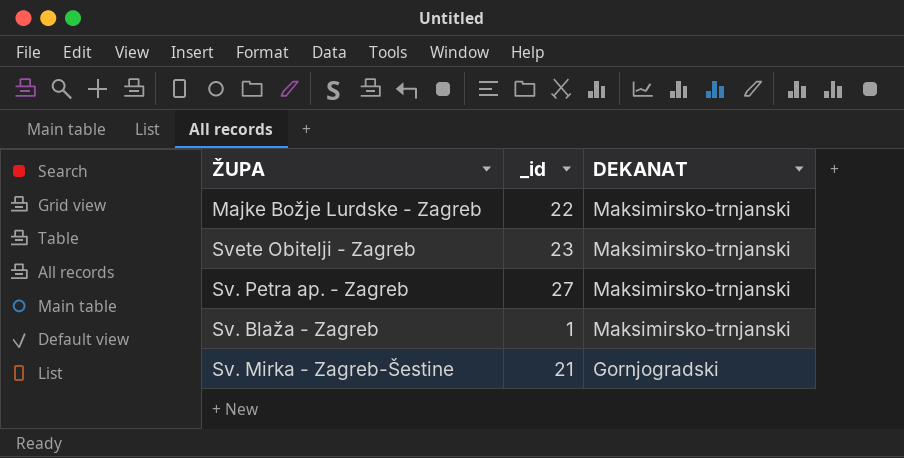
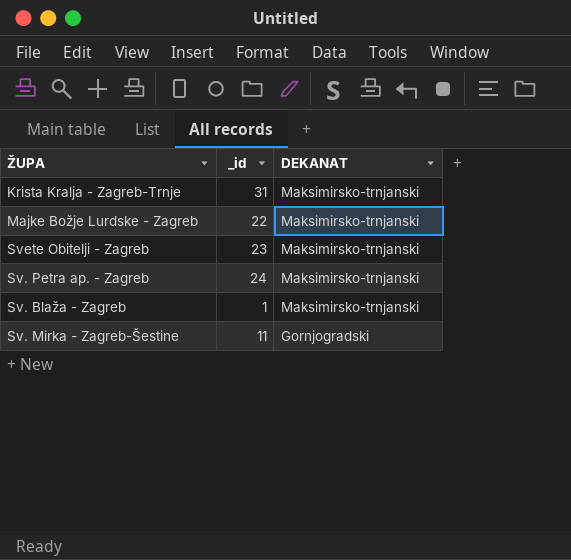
row Krista Kralja - Zagreb-Trnje: none -> 31 | Maksimirsko-trnjanski
Sv. Petra ap. - Zagreb | _id: 27 -> 24
Sv. Mirka - Zagreb-Šestine | _id: 21 -> 11

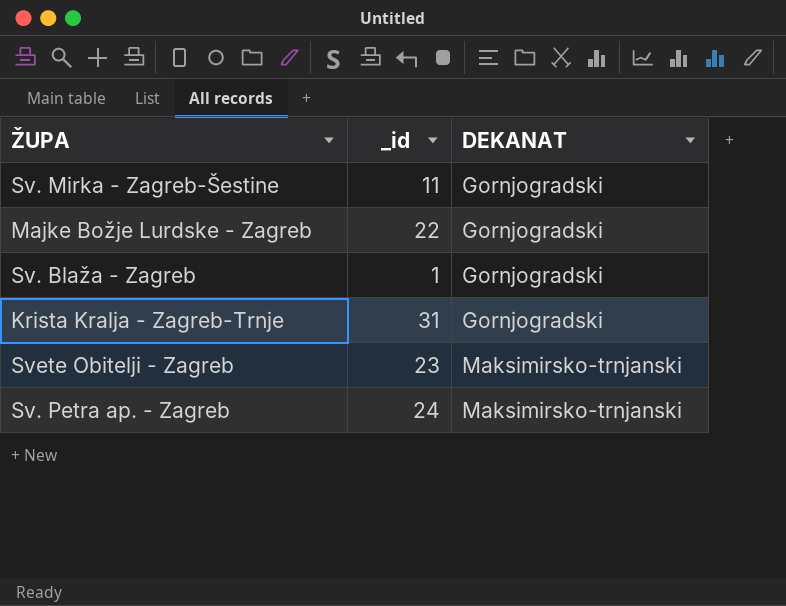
row order: DEKANAT descending -> DEKANAT ascending
Majke Božje Lurdske - Zagreb | DEKANAT: Maksimirsko-trnjanski -> Gornjogradski
Sv. Blaža - Zagreb | DEKANAT: Maksimirsko-trnjanski -> Gornjogradski
Krista Kralja - Zagreb-Trnje | DEKANAT: Maksimirsko-trnjanski -> Gornjogradski

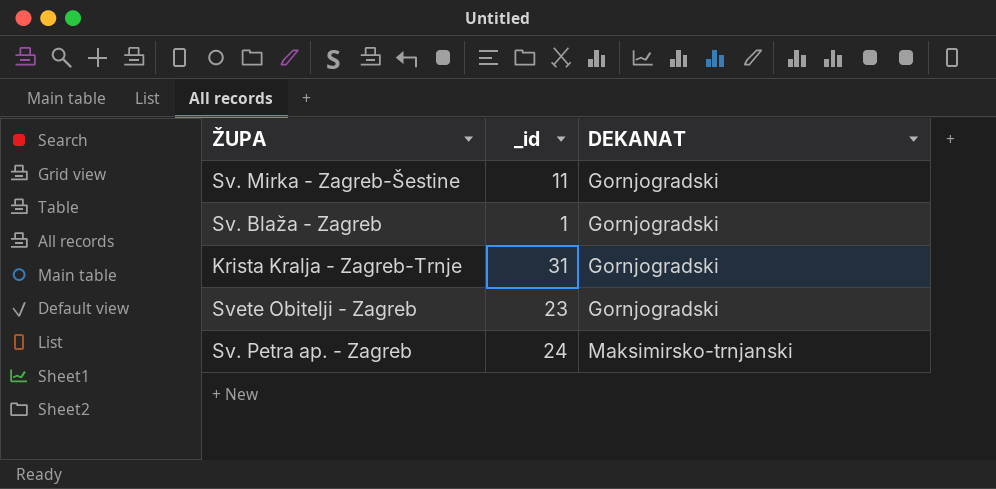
row Majke Božje Lurdske - Zagreb: 22 | Gornjogradski -> none
Svete Obitelji - Zagreb | DEKANAT: Maksimirsko-trnjanski -> Gornjogradski

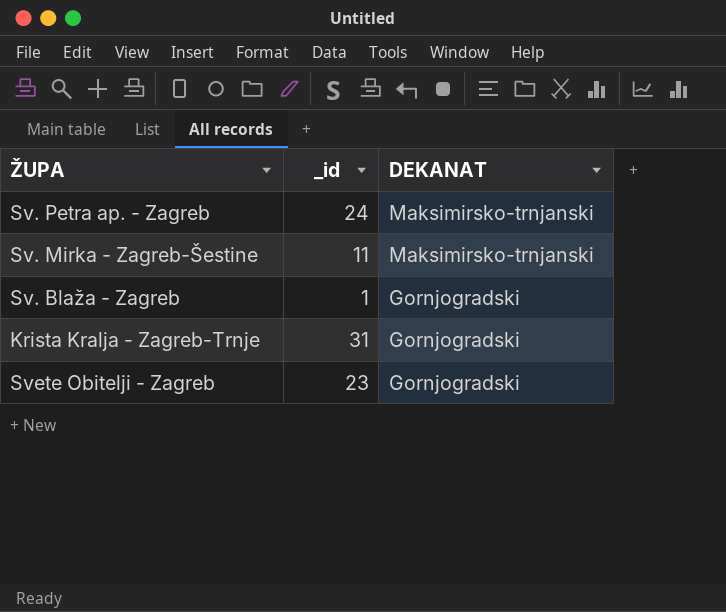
row order: DEKANAT ascending -> DEKANAT descending
Sv. Mirka - Zagreb-Šestine | DEKANAT: Gornjogradski -> Maksimirsko-trnjanski

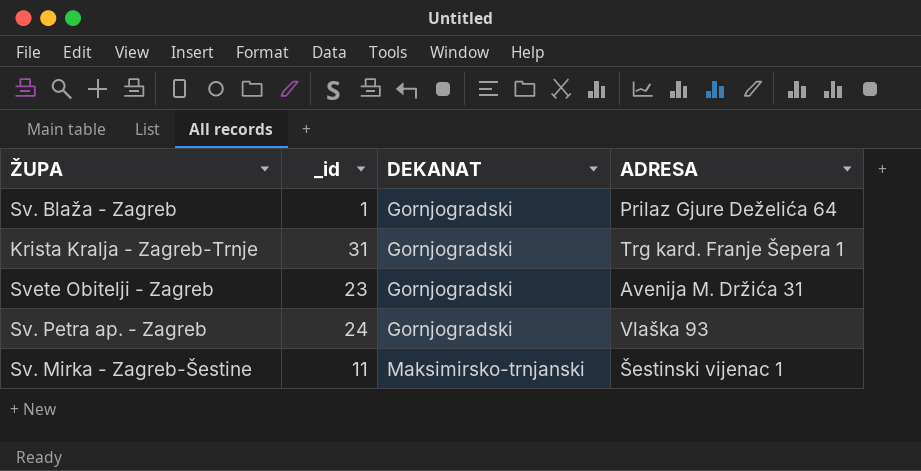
row order: DEKANAT descending -> DEKANAT ascending
column ADRESA | position: none -> 4
Sv. Petra ap. - Zagreb | DEKANAT: Maksimirsko-trnjanski -> Gornjogradski

